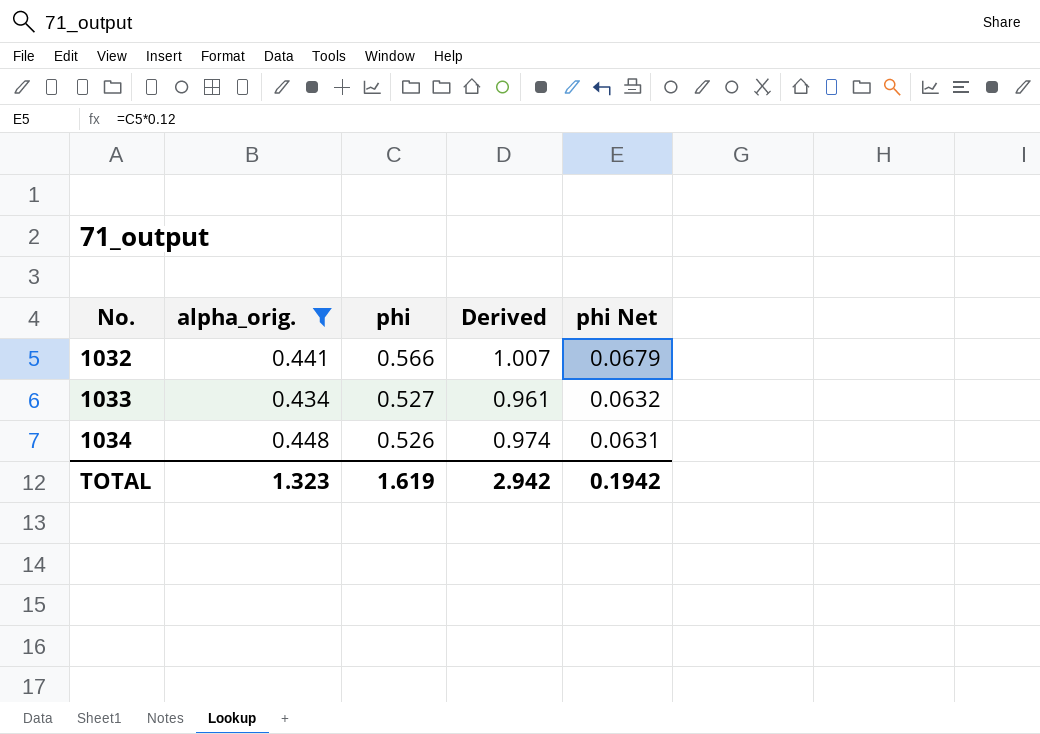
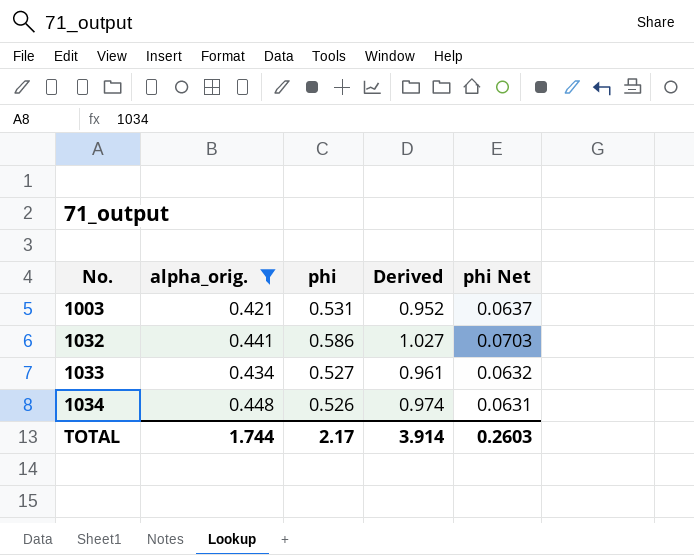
row 1003: none -> 0.421 | 0.531 | 0.952 | 0.0637
1032 | phi: 0.566 -> 0.586
1032 | Derived: 1.007 -> 1.027
1032 | phi Net: 0.0679 -> 0.0703
TOTAL | alpha_orig.: 1.323 -> 1.744
TOTAL | phi: 1.619 -> 2.17
TOTAL | Derived: 2.942 -> 3.914
TOTAL | phi Net: 0.1942 -> 0.2603

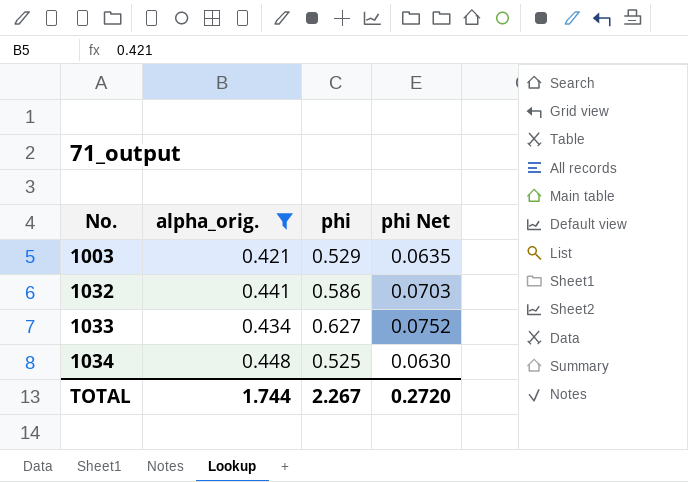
column Derived | formula: [alpha_orig.] + [phi] -> none
1003 | phi: 0.531 -> 0.529
1003 | phi Net: 0.0637 -> 0.0635
1033 | phi: 0.527 -> 0.627
1033 | phi Net: 0.0632 -> 0.0752
1034 | phi: 0.526 -> 0.525
1034 | phi Net: 0.0631 -> 0.0630
TOTAL | phi: 2.17 -> 2.267
TOTAL | phi Net: 0.2603 -> 0.2720

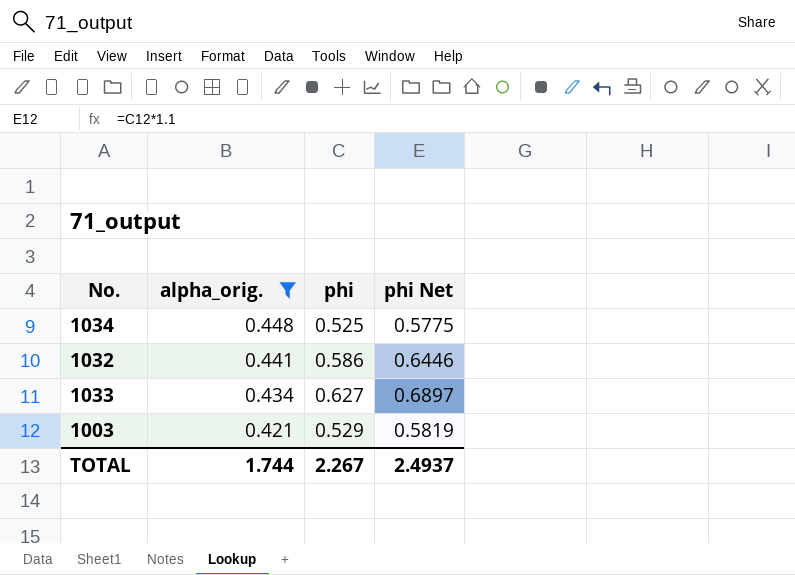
row order: No. ascending -> alpha_orig. descending
column phi Net | formula: [phi] * 0.12 -> [phi] * 1.1
TOTAL | phi Net: 0.2720 -> 2.4937

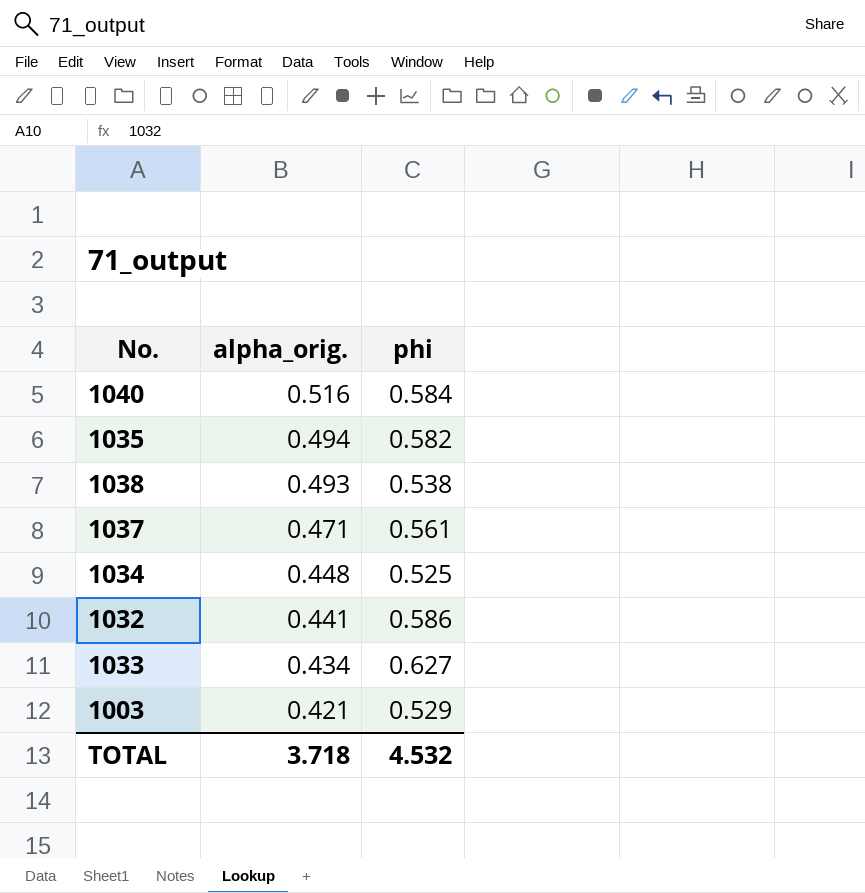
filter: alpha_orig. <= 0.448 -> none
column phi Net | formula: [phi] * 1.1 -> none
TOTAL | alpha_orig.: 1.744 -> 3.718
TOTAL | phi: 2.267 -> 4.532

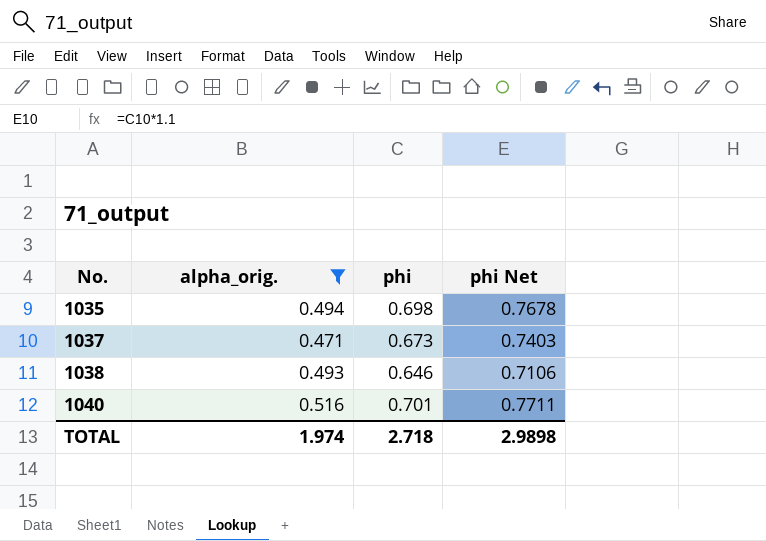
filter: none -> alpha_orig. >= 0.471
row order: alpha_orig. descending -> No. ascending
column phi Net | formula: none -> [phi] * 1.1
1035 | phi: 0.582 -> 0.698
1037 | phi: 0.561 -> 0.673
1038 | phi: 0.538 -> 0.646
1040 | phi: 0.584 -> 0.701
TOTAL | alpha_orig.: 3.718 -> 1.974
TOTAL | phi: 4.532 -> 2.718

